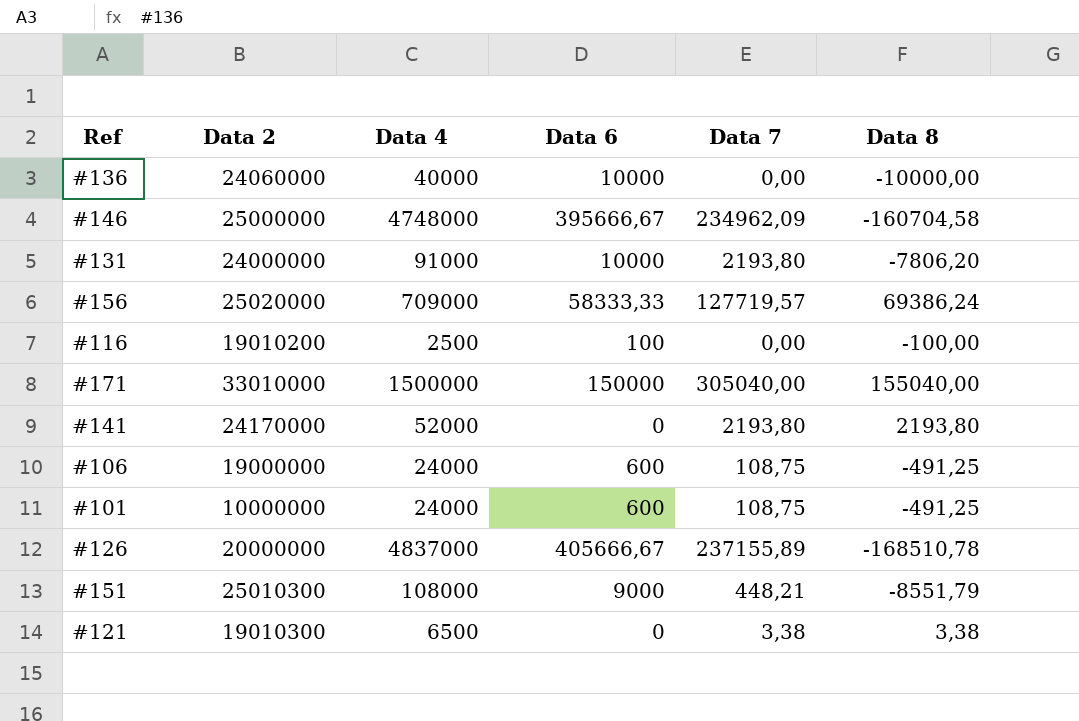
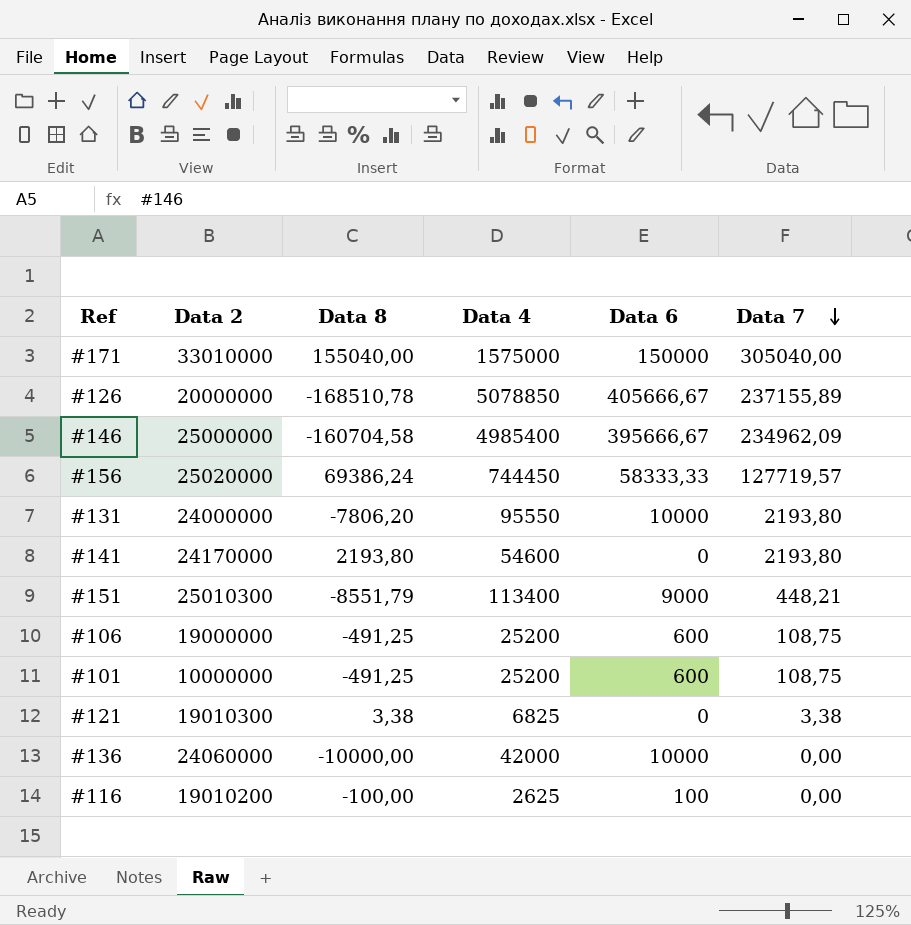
row order: none -> Data 7 descending
column Data 8 | position: 6 -> 3
#171 | Data 4: 1500000 -> 1575000
#126 | Data 4: 4837000 -> 5078850
#146 | Data 4: 4748000 -> 4985400
#156 | Data 4: 709000 -> 744450
#131 | Data 4: 91000 -> 95550
#141 | Data 4: 52000 -> 54600
#151 | Data 4: 108000 -> 113400
#106 | Data 4: 24000 -> 25200
#101 | Data 4: 24000 -> 25200
#121 | Data 4: 6500 -> 6825
#136 | Data 4: 40000 -> 42000
#116 | Data 4: 2500 -> 2625

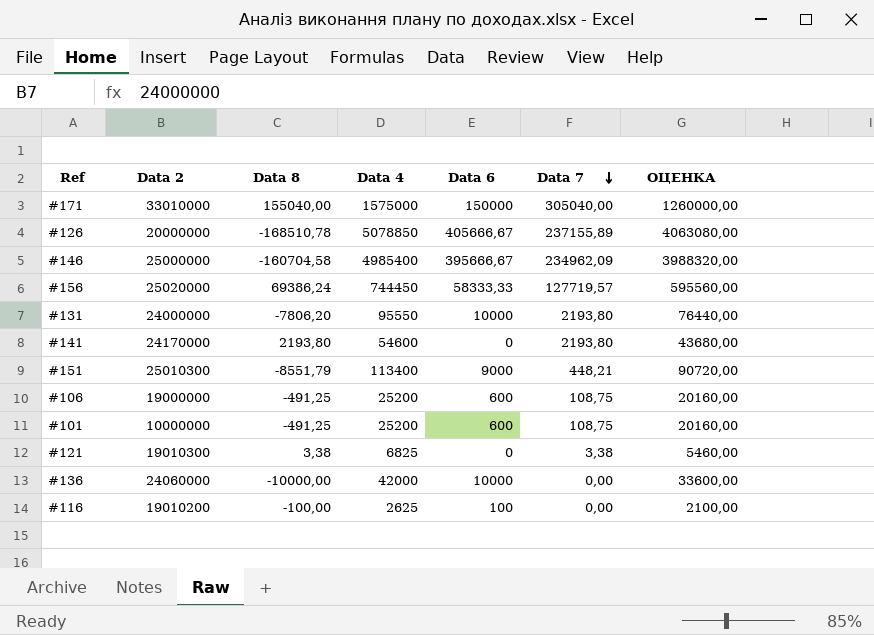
column ОЦЕНКА | formula: none -> [Data 4] * 0,8

